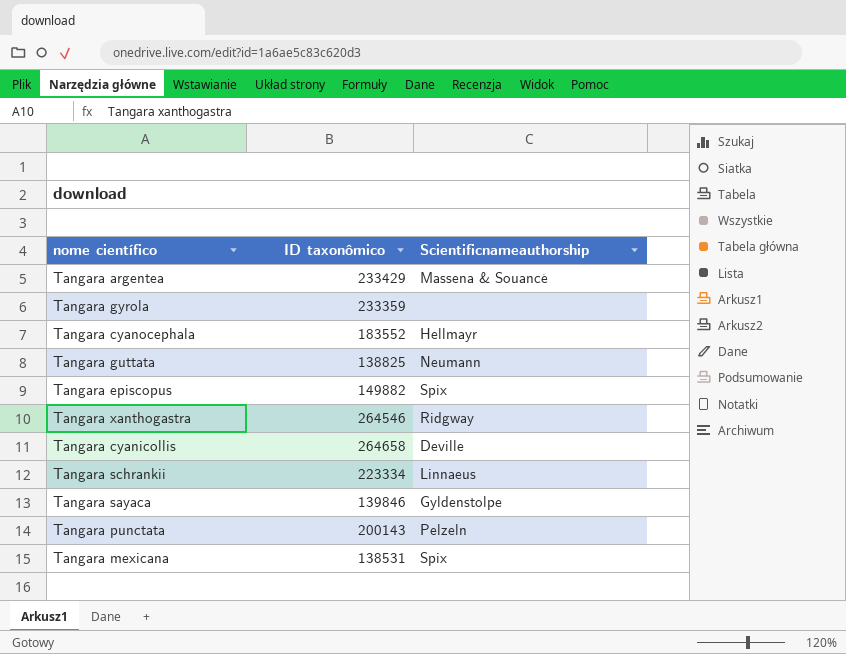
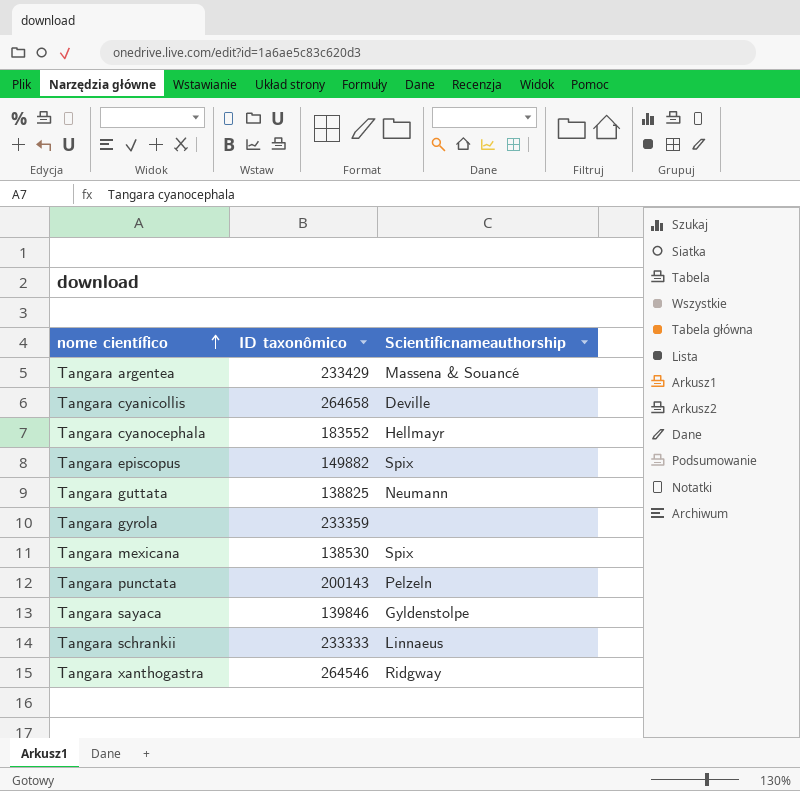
row order: none -> nome científico ascending
Tangara mexicana | ID taxonômico: 138531 -> 138530
Tangara schrankii | ID taxonômico: 223334 -> 233333

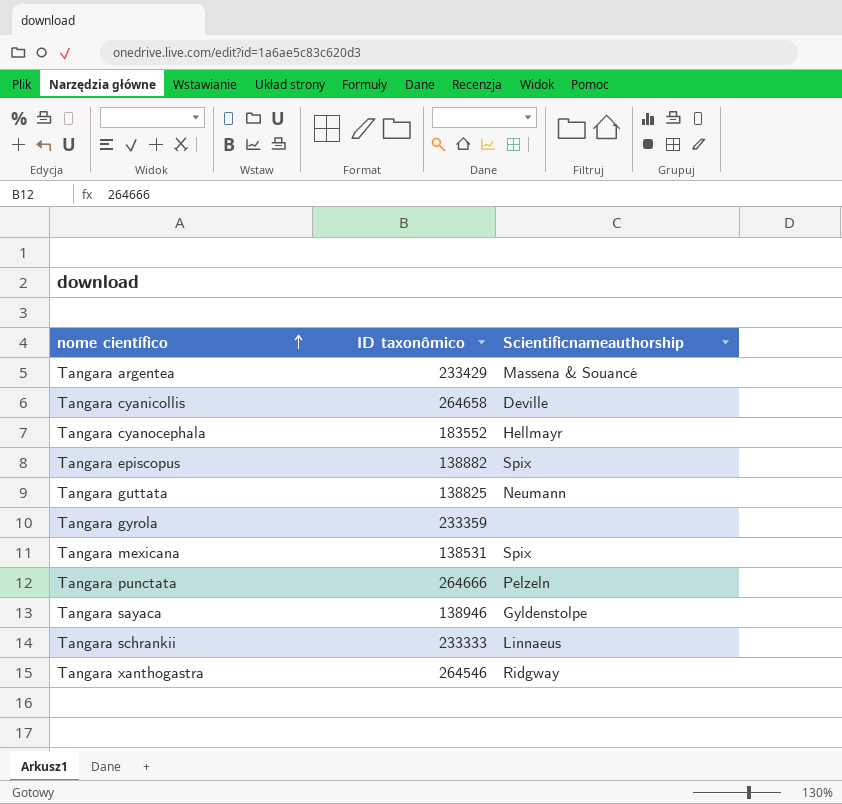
Tangara episcopus | ID taxonômico: 149882 -> 138882
Tangara mexicana | ID taxonômico: 138530 -> 138531
Tangara punctata | ID taxonômico: 200143 -> 264666
Tangara sayaca | ID taxonômico: 139846 -> 138946

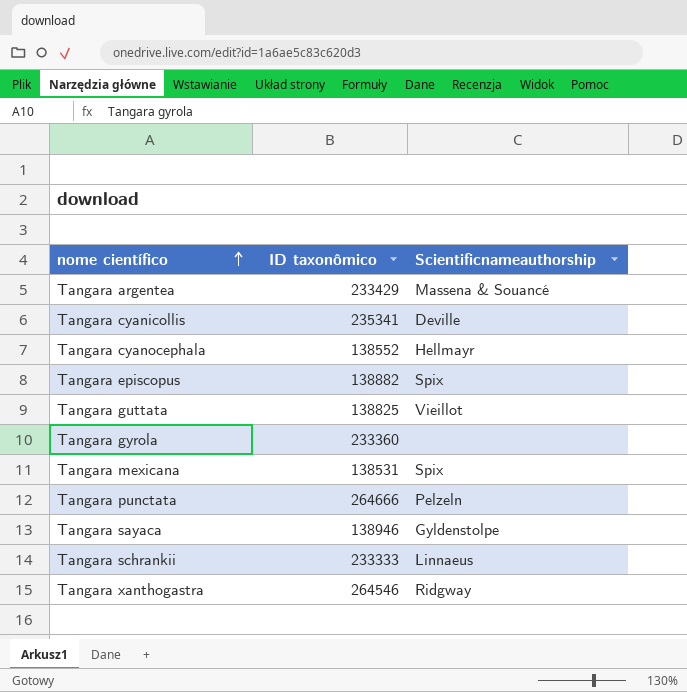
Tangara cyanicollis | ID taxonômico: 264658 -> 235341
Tangara cyanocephala | ID taxonômico: 183552 -> 138552
Tangara guttata | Scientificnameauthorship: Neumann -> Vieillot
Tangara gyrola | ID taxonômico: 233359 -> 233360

